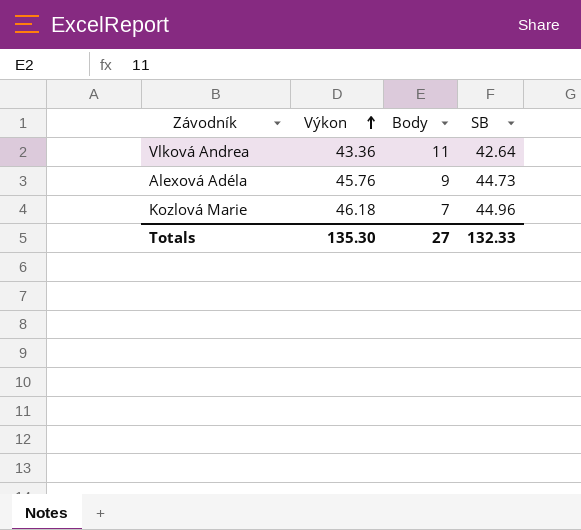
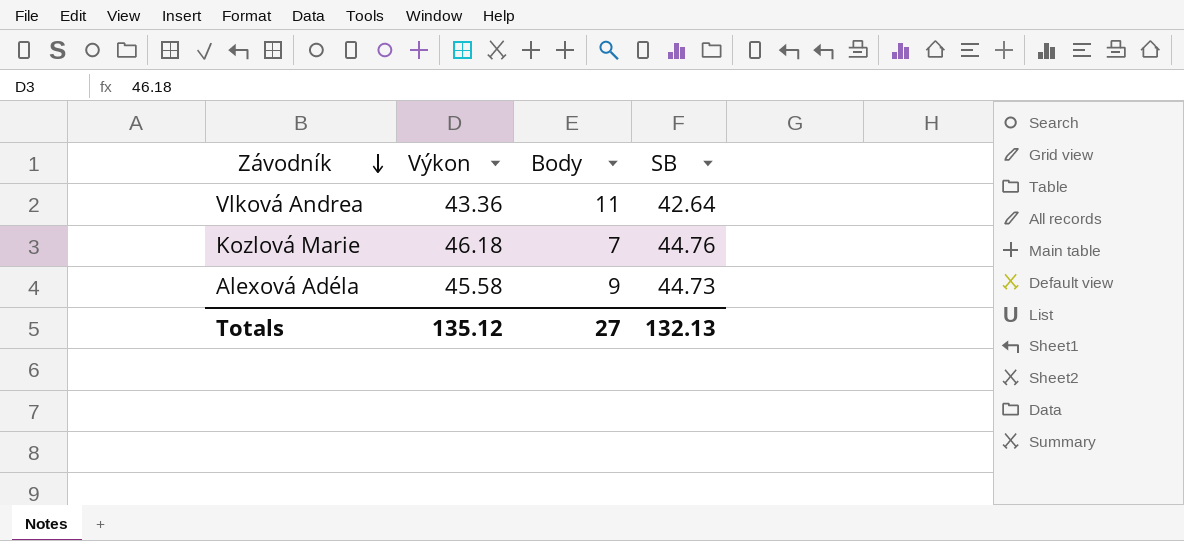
row order: Výkon ascending -> Závodník descending
Kozlová Marie | SB: 44.96 -> 44.76
Alexová Adéla | Výkon: 45.76 -> 45.58
Totals | Výkon: 135.30 -> 135.12
Totals | SB: 132.33 -> 132.13

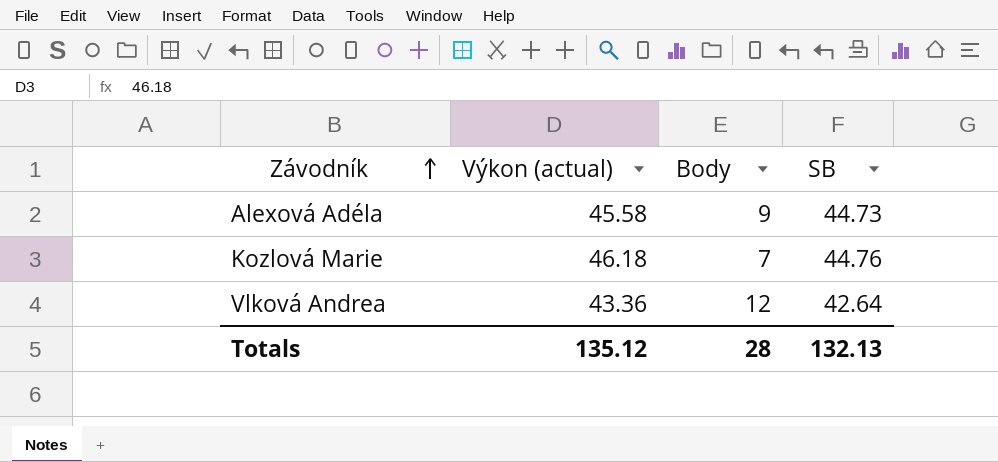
row order: Závodník descending -> Závodník ascending
column name: Výkon -> Výkon (actual)
Vlková Andrea | Body: 11 -> 12
Totals | Body: 27 -> 28

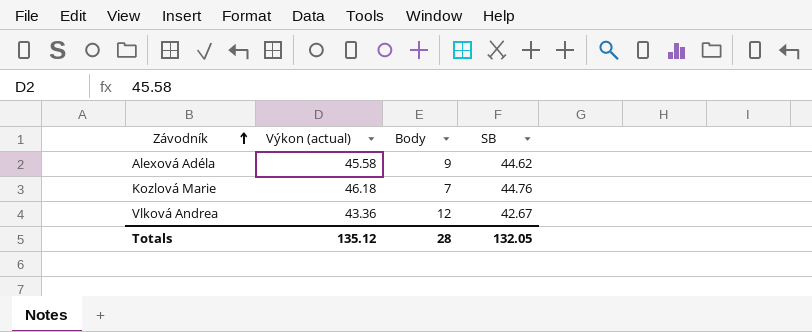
Alexová Adéla | SB: 44.73 -> 44.62
Vlková Andrea | SB: 42.64 -> 42.67
Totals | SB: 132.13 -> 132.05

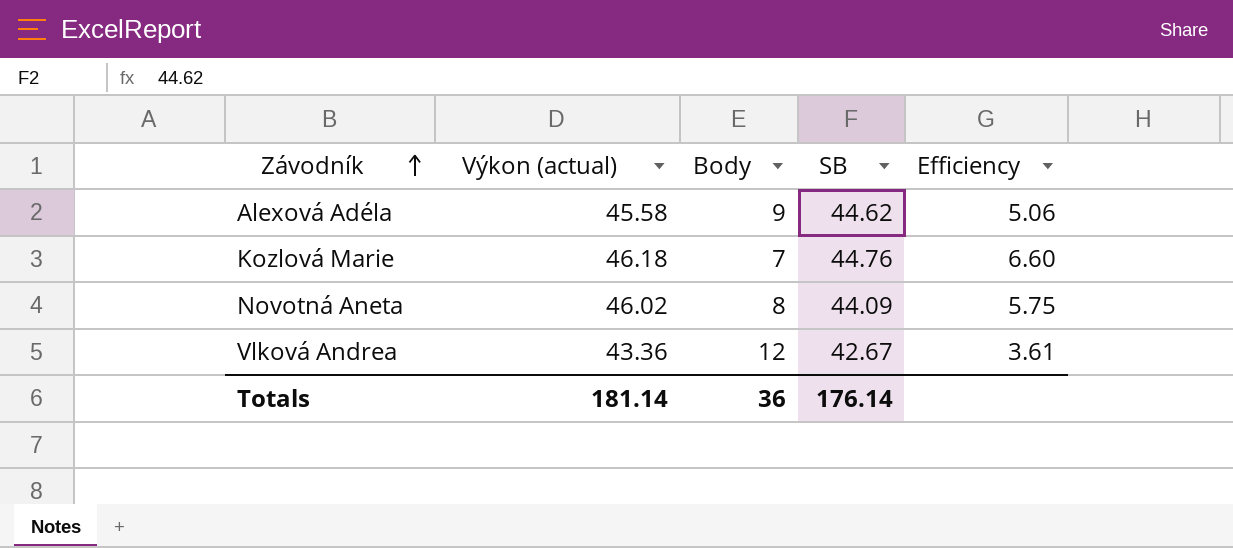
column Efficiency | formula: none -> [Výkon (actual)] / [Body]
row Novotná Aneta: none -> 46.02 | 8 | 44.09 | 5.75
Totals | Výkon (actual): 135.12 -> 181.14
Totals | Body: 28 -> 36
Totals | SB: 132.05 -> 176.14

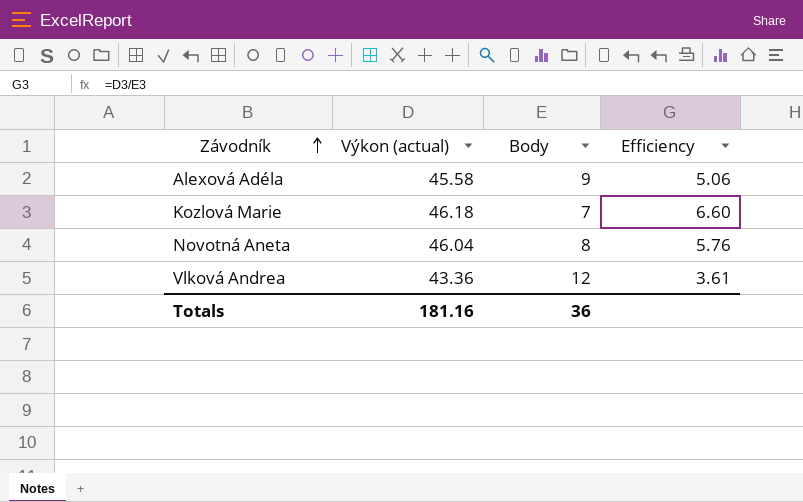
column SB | position: 4 -> none
Novotná Aneta | Výkon (actual): 46.02 -> 46.04
Novotná Aneta | Efficiency: 5.75 -> 5.76
Totals | Výkon (actual): 181.14 -> 181.16

